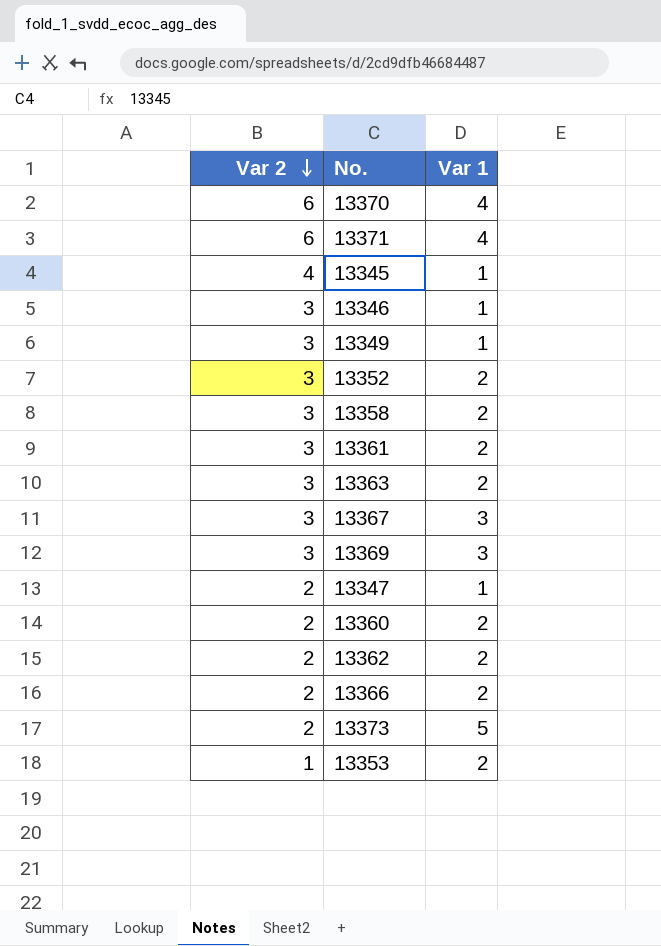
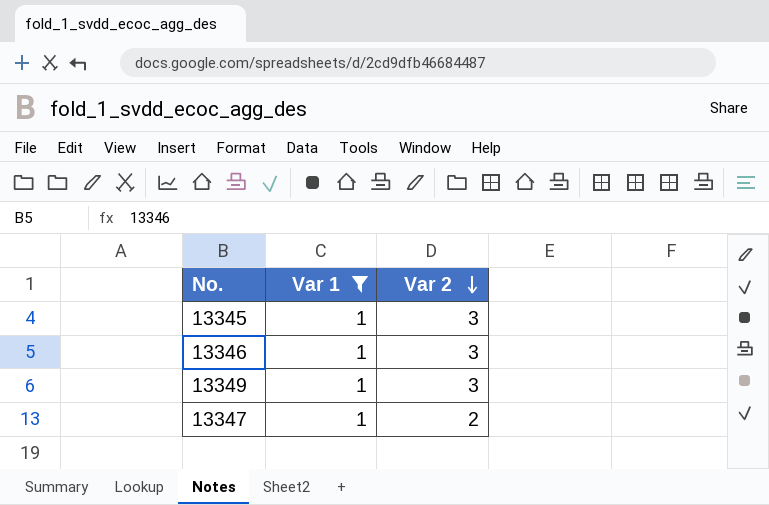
filter: none -> Var 1 = 1
column Var 2 | position: 1 -> 3
13345 | Var 2: 4 -> 3

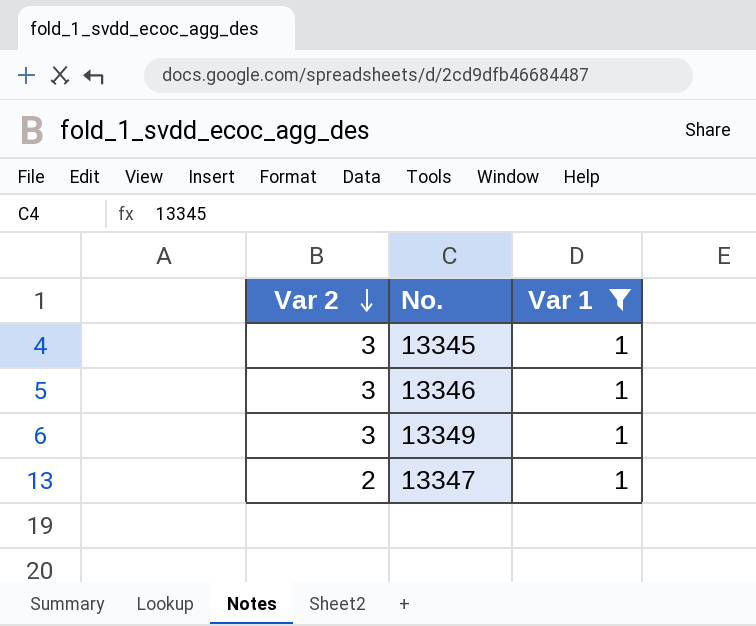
column Var 2 | position: 3 -> 1

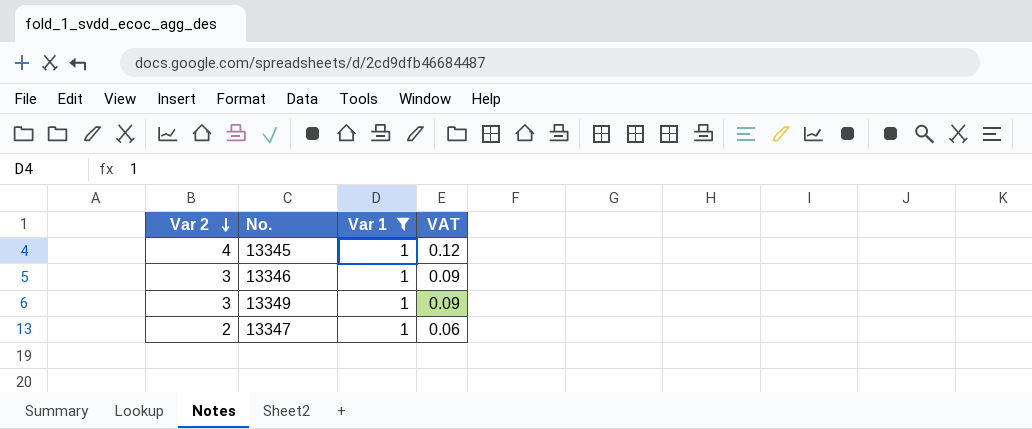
column VAT | formula: none -> [Var 2] * 0.03
13345 | Var 2: 3 -> 4

